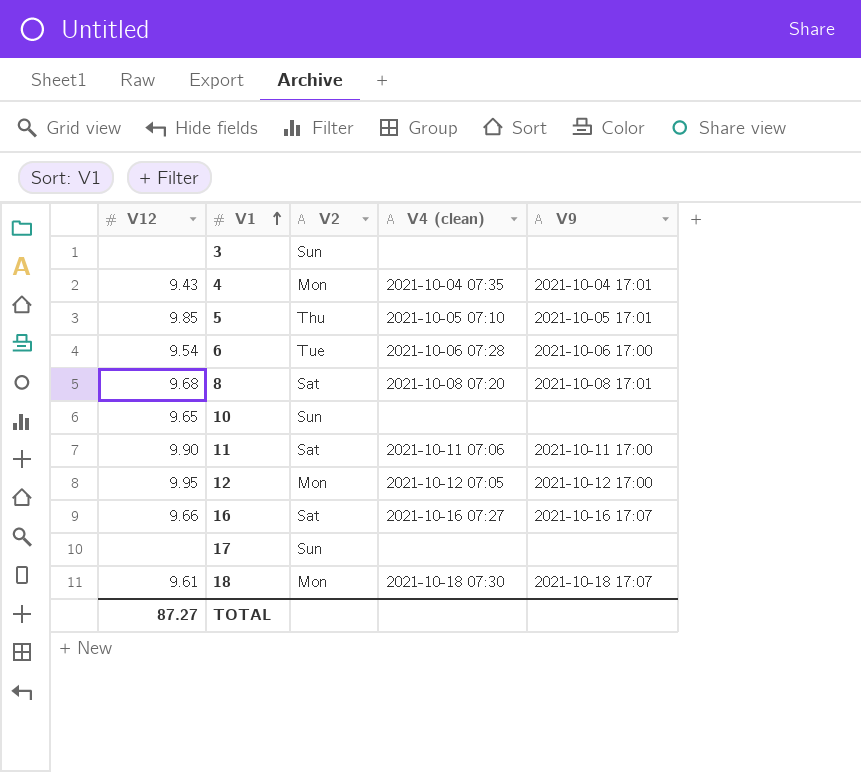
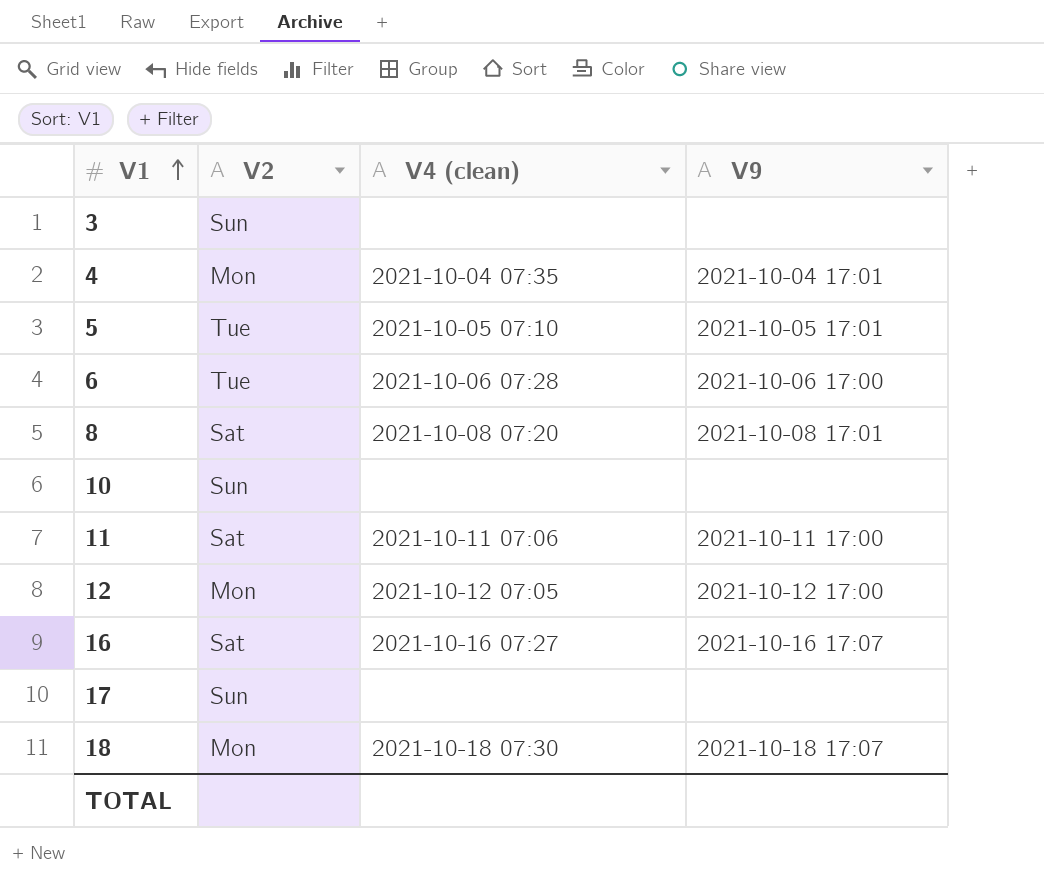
column V12 | position: 1 -> none
5 | V2: Thu -> Tue

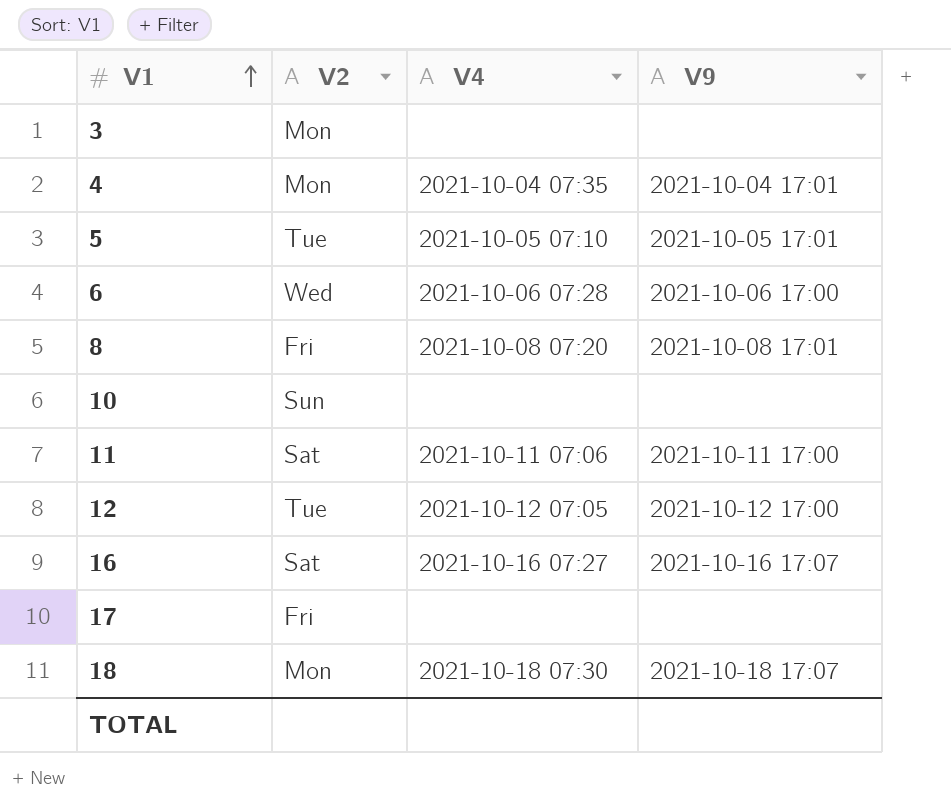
column name: V4 (clean) -> V4
3 | V2: Sun -> Mon
6 | V2: Tue -> Wed
8 | V2: Sat -> Fri
12 | V2: Mon -> Tue
17 | V2: Sun -> Fri

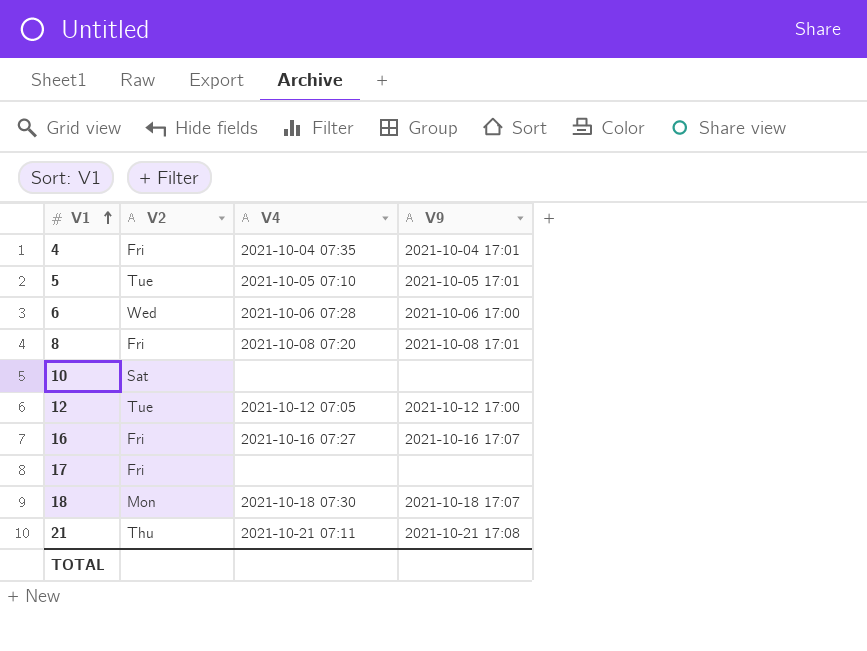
row 3: Mon | none | none -> none
row 11: Sat | 2021-10-11 07:06 | 2021-10-11 17:00 -> none
4 | V2: Mon -> Fri
10 | V2: Sun -> Sat
16 | V2: Sat -> Fri
row 21: none -> Thu | 2021-10-21 07:11 | 2021-10-21 17:08

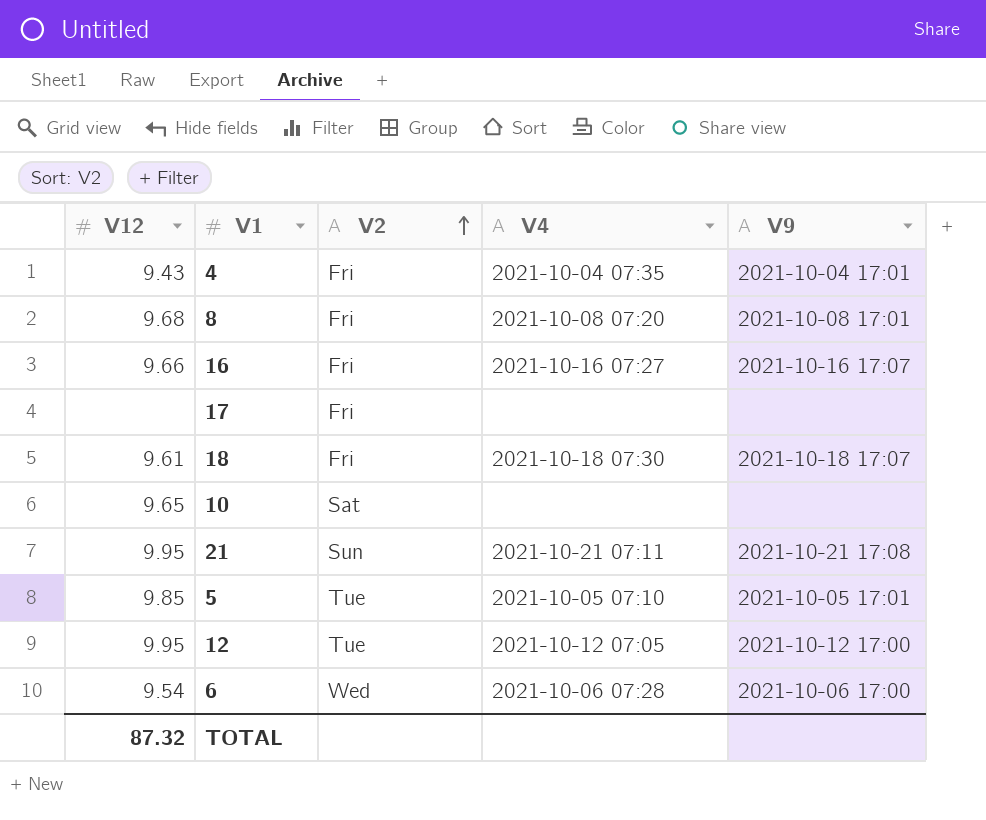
row order: V1 ascending -> V2 ascending
column V12 | position: none -> 1
18 | V2: Mon -> Fri
21 | V2: Thu -> Sun

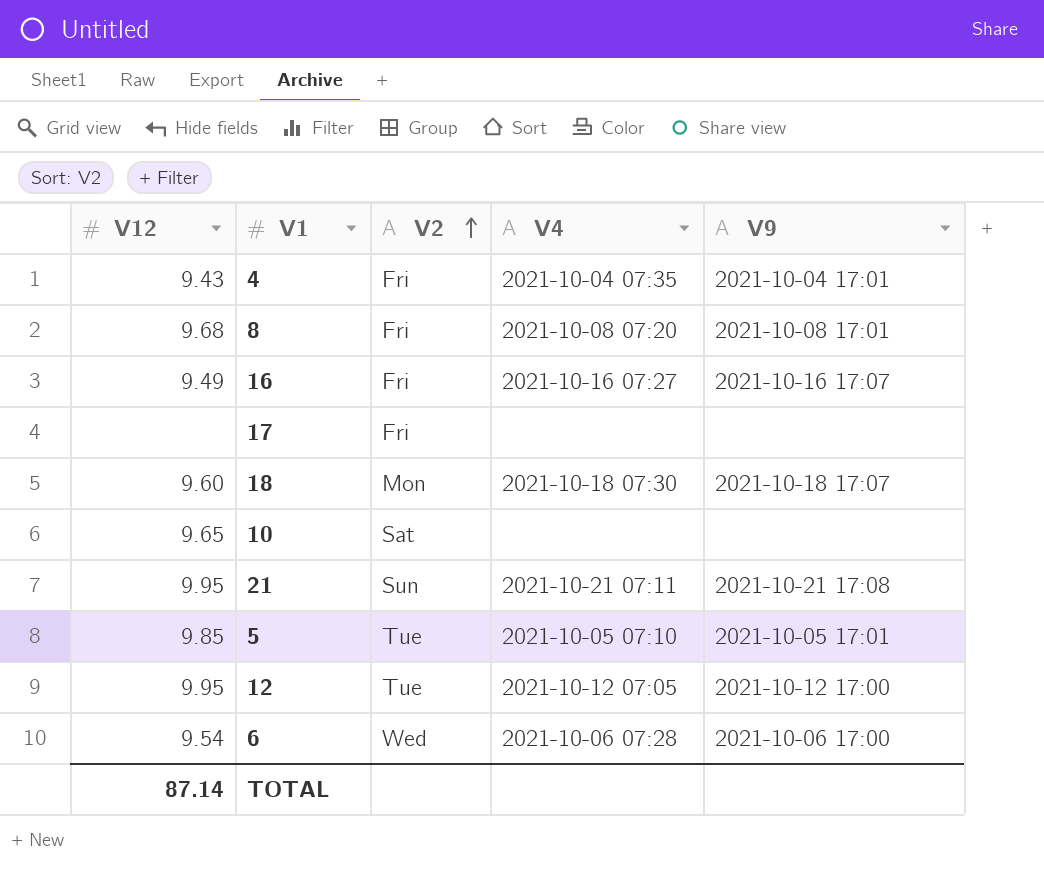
16 | V12: 9.66 -> 9.49
18 | V12: 9.61 -> 9.60
18 | V2: Fri -> Mon
TOTAL | V12: 87.32 -> 87.14

